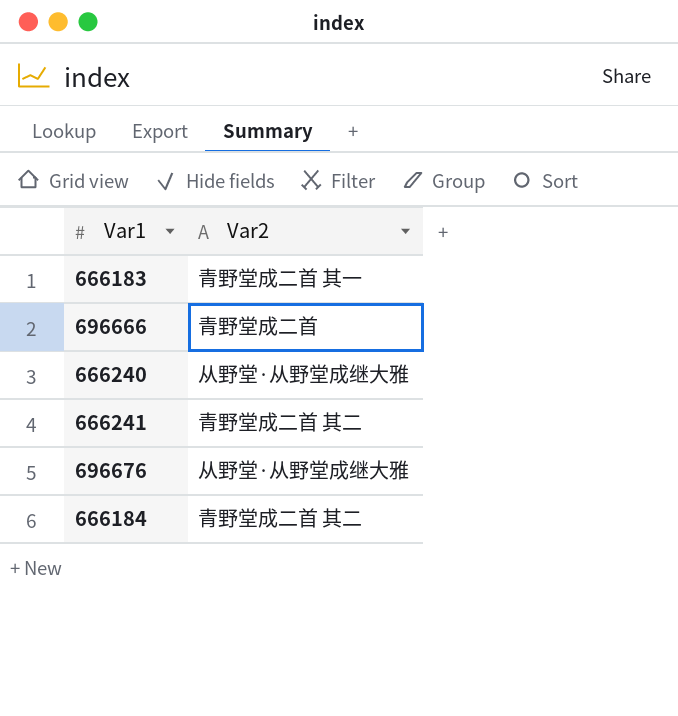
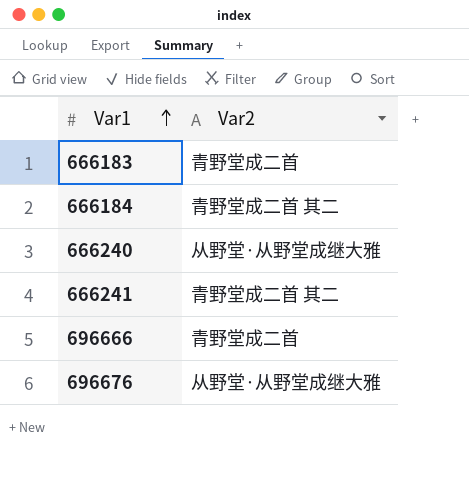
row order: none -> Var1 ascending
666183 | Var2: 青野堂成二首 其一 -> 青野堂成二首

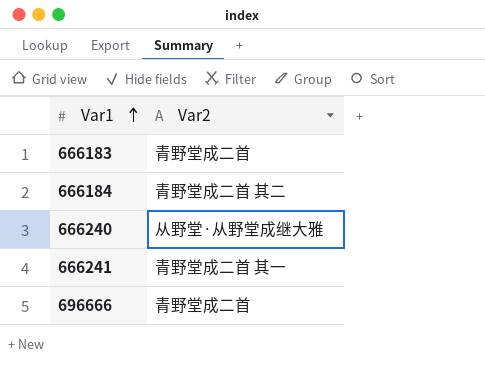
row 696676: 从野堂·从野堂成继大雅 -> none
666241 | Var2: 青野堂成二首 其二 -> 青野堂成二首 其一

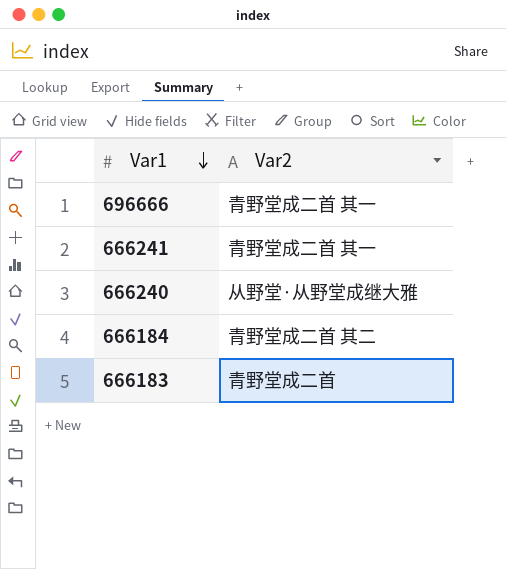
row order: Var1 ascending -> Var1 descending
696666 | Var2: 青野堂成二首 -> 青野堂成二首 其一

